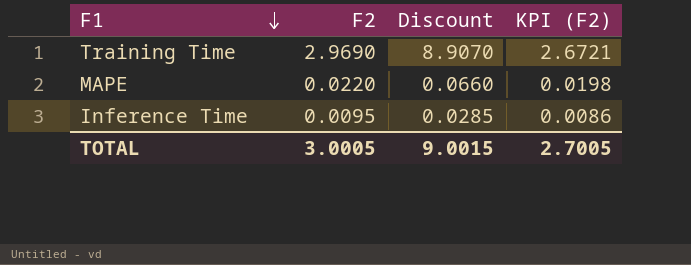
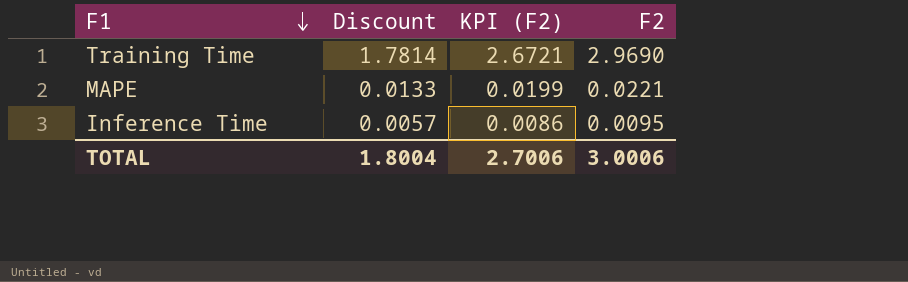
column Discount | formula: [F2] * 3 -> [F2] * 0.6
column F2 | position: 2 -> 4
MAPE | KPI (F2): 0.0198 -> 0.0199
MAPE | F2: 0.0220 -> 0.0221
TOTAL | Discount: 9.0015 -> 1.8004
TOTAL | KPI (F2): 2.7005 -> 2.7006
TOTAL | F2: 3.0005 -> 3.0006

